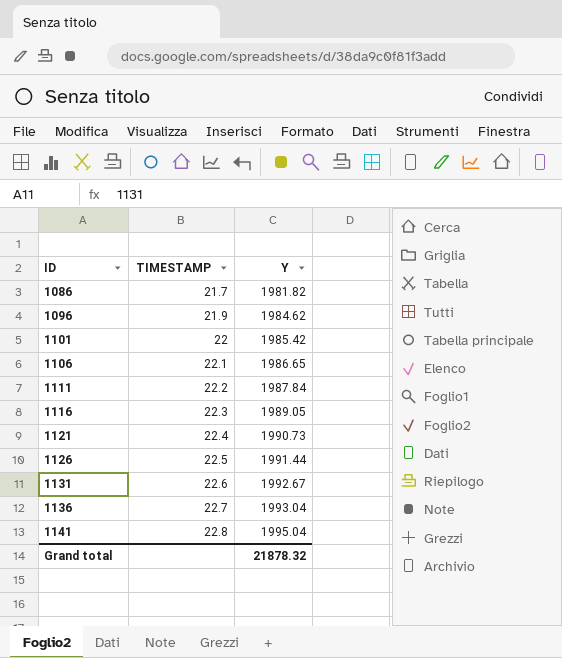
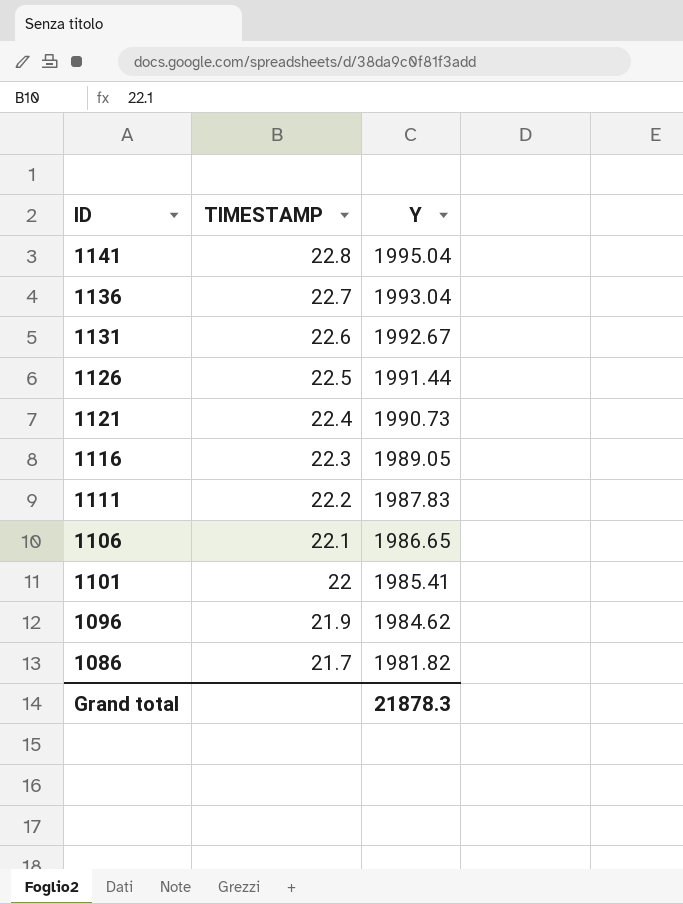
row order: ID ascending -> ID descending
1111 | Y: 1987.84 -> 1987.83
1101 | Y: 1985.42 -> 1985.41
Grand total | Y: 21878.32 -> 21878.3

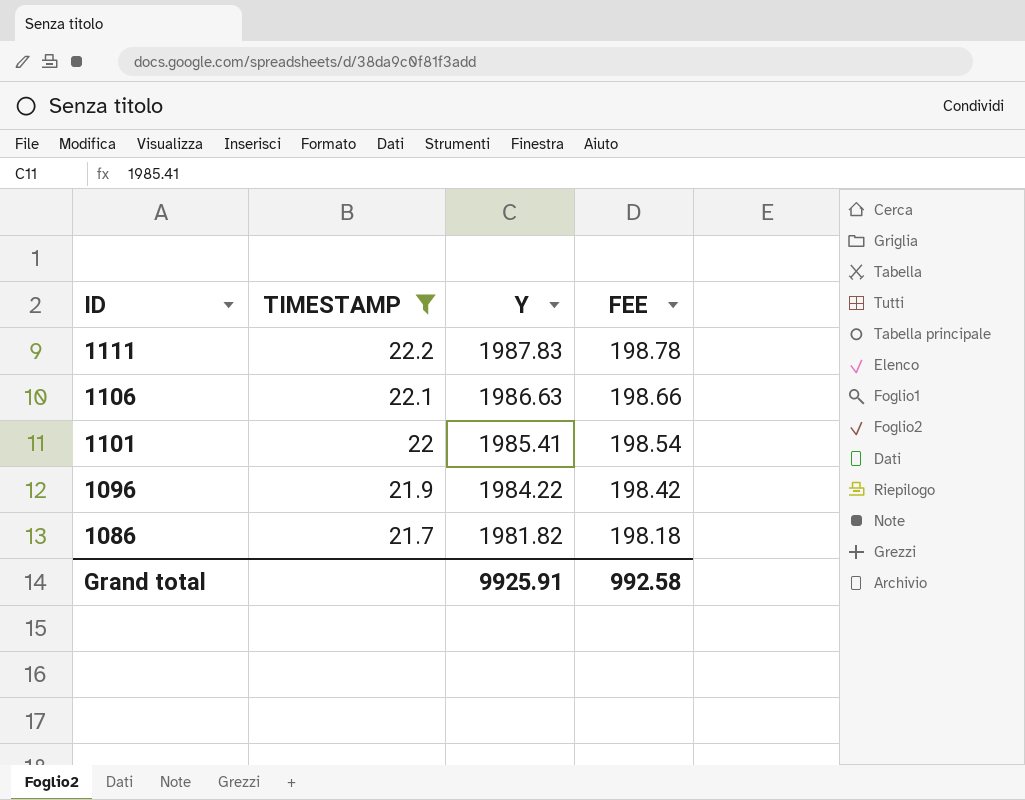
filter: none -> TIMESTAMP <= 22.2
column FEE | formula: none -> [Y] * 0.1
1106 | Y: 1986.65 -> 1986.63
1096 | Y: 1984.62 -> 1984.22
Grand total | Y: 21878.3 -> 9925.91

